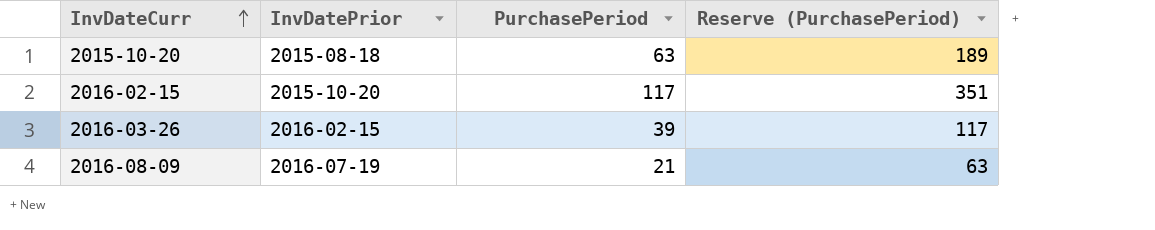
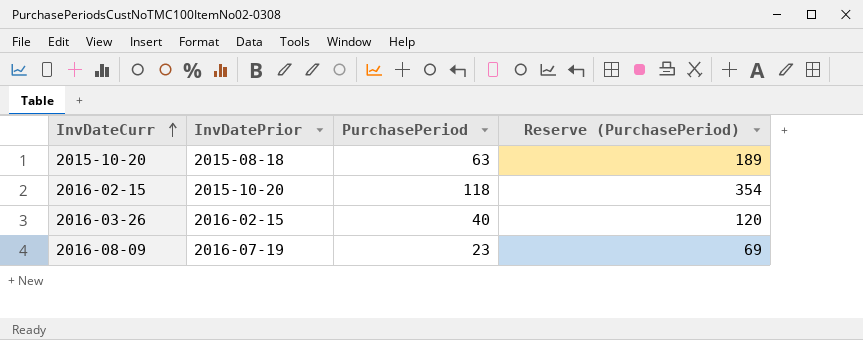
2016-02-15 | PurchasePeriod: 117 -> 118
2016-02-15 | Reserve (PurchasePeriod): 351 -> 354
2016-03-26 | PurchasePeriod: 39 -> 40
2016-03-26 | Reserve (PurchasePeriod): 117 -> 120
2016-08-09 | PurchasePeriod: 21 -> 23
2016-08-09 | Reserve (PurchasePeriod): 63 -> 69

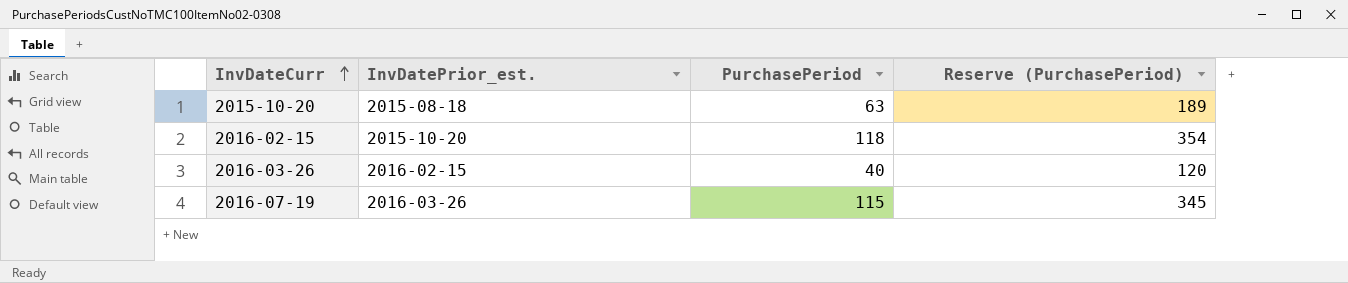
column name: InvDatePrior -> InvDatePrior_est.
row 2016-08-09: 2016-07-19 | 23 | 69 -> none
row 2016-07-19: none -> 2016-03-26 | 115 | 345

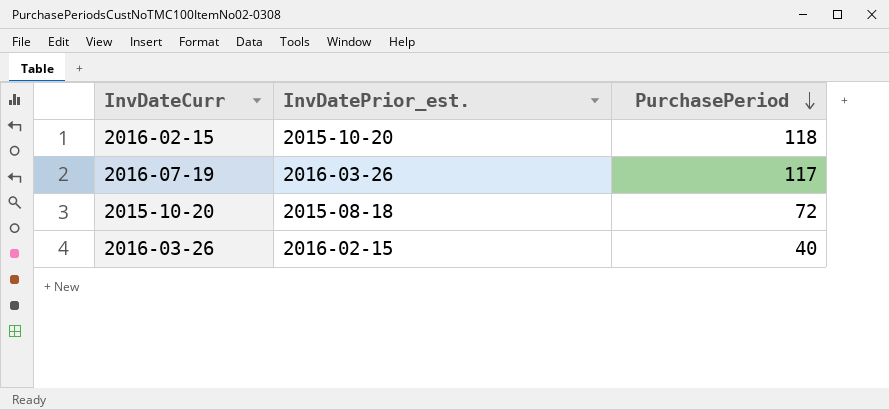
row order: InvDateCurr ascending -> PurchasePeriod descending
column Reserve (PurchasePeriod) | formula: [PurchasePeriod] * 3 -> none
2016-07-19 | PurchasePeriod: 115 -> 117
2015-10-20 | PurchasePeriod: 63 -> 72

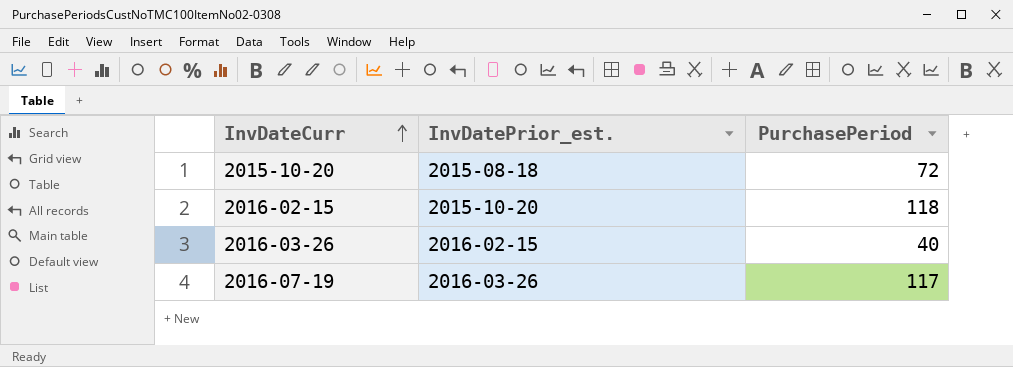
row order: PurchasePeriod descending -> InvDateCurr ascending

